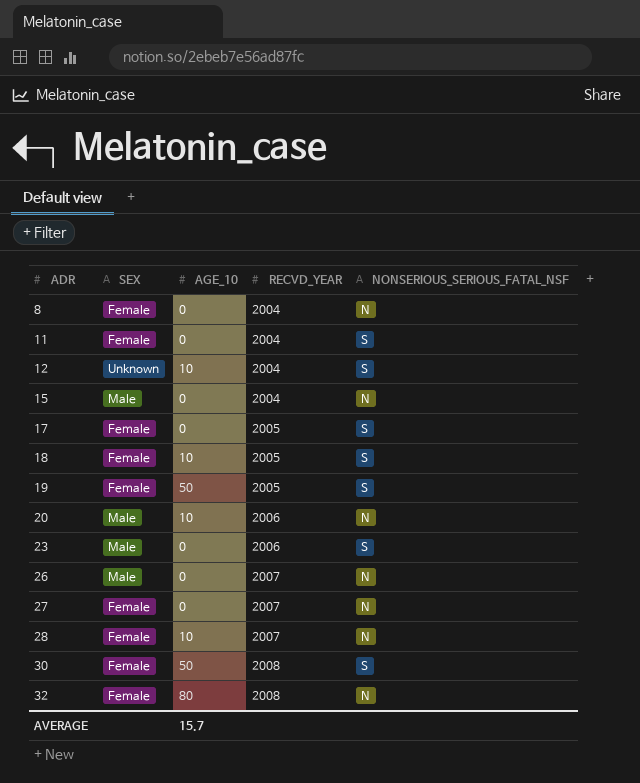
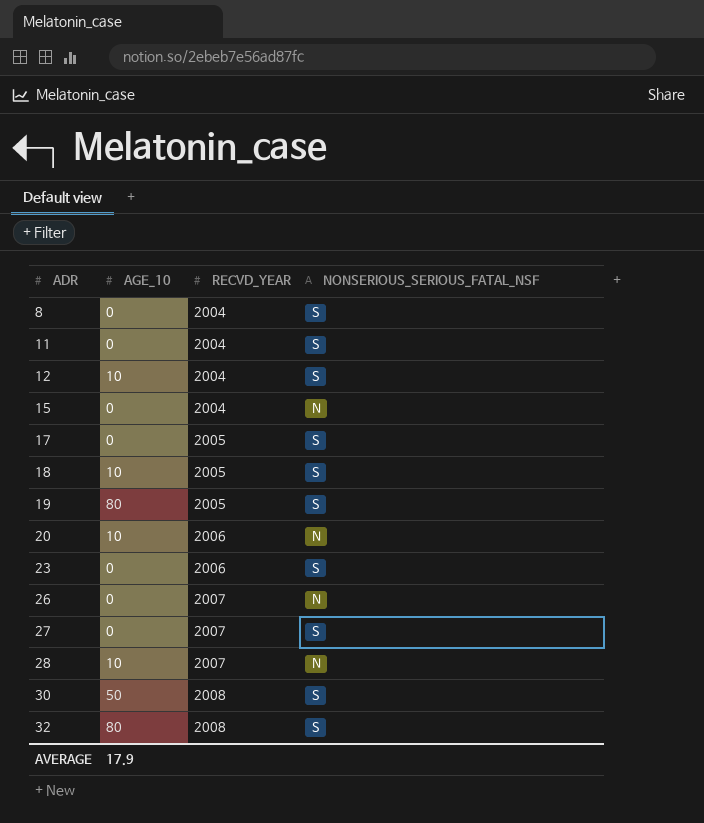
column SEX | position: 2 -> none
8 | NONSERIOUS_SERIOUS_FATAL_NSF: N -> S
19 | AGE_10: 50 -> 80
27 | NONSERIOUS_SERIOUS_FATAL_NSF: N -> S
32 | NONSERIOUS_SERIOUS_FATAL_NSF: N -> S
AVERAGE | AGE_10: 15.7 -> 17.9

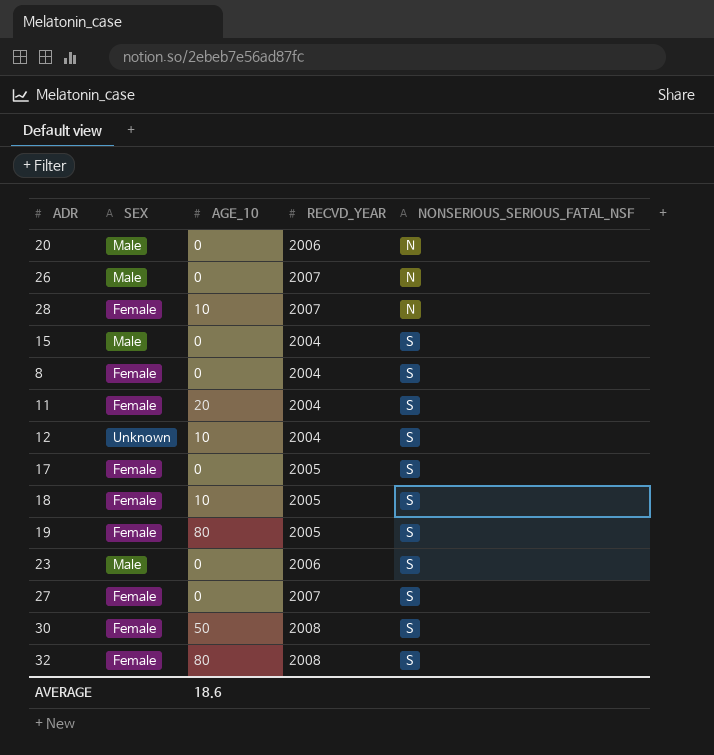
row order: ADR ascending -> NONSERIOUS_SERIOUS_FATAL_NSF ascending
column SEX | position: none -> 2
20 | AGE_10: 10 -> 0
15 | NONSERIOUS_SERIOUS_FATAL_NSF: N -> S
11 | AGE_10: 0 -> 20
AVERAGE | AGE_10: 17.9 -> 18.6

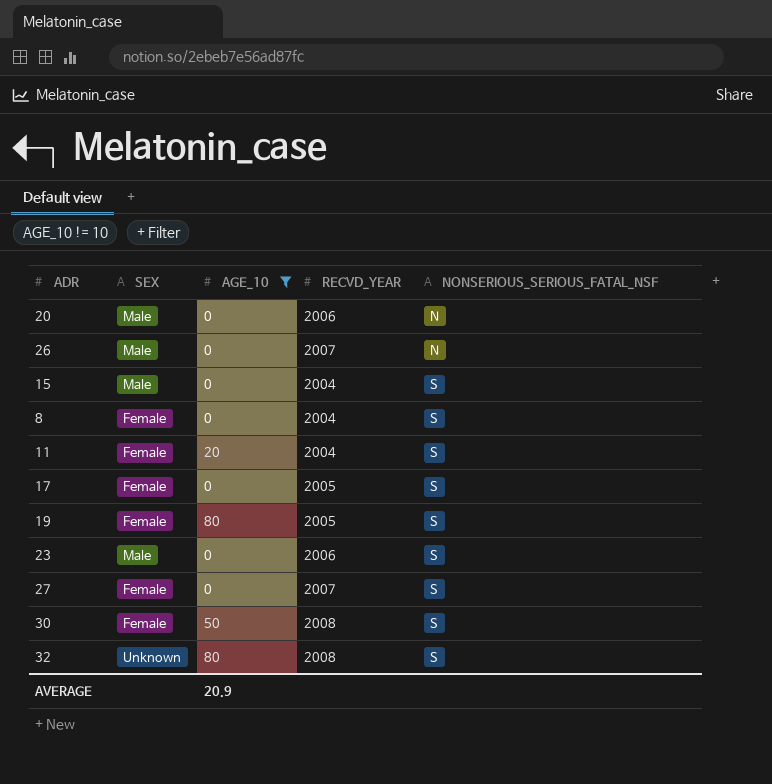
filter: none -> AGE_10 != 10
32 | SEX: Female -> Unknown
AVERAGE | AGE_10: 18.6 -> 20.9

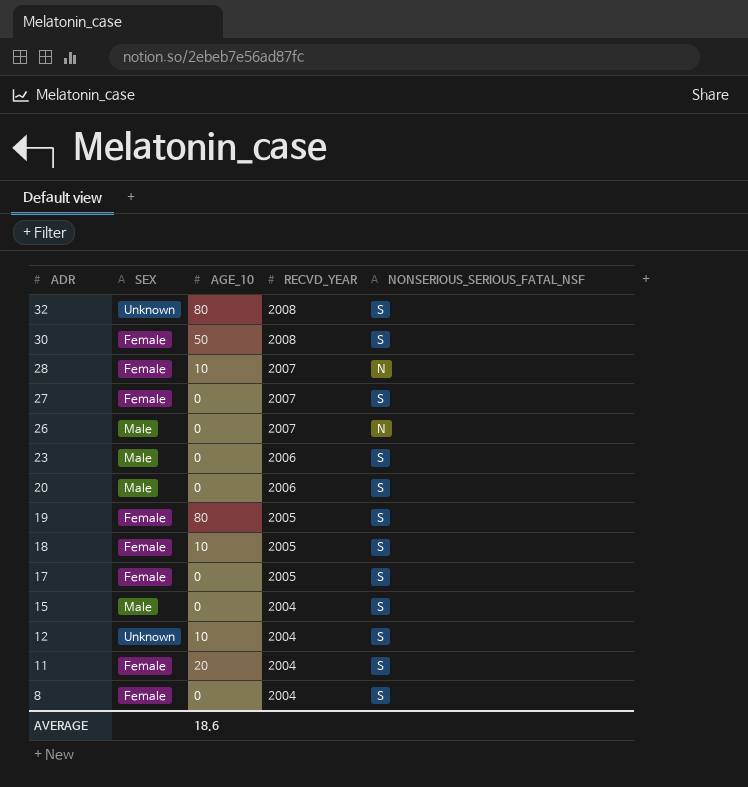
filter: AGE_10 != 10 -> none
row order: NONSERIOUS_SERIOUS_FATAL_NSF ascending -> ADR descending
20 | NONSERIOUS_SERIOUS_FATAL_NSF: N -> S
AVERAGE | AGE_10: 20.9 -> 18.6

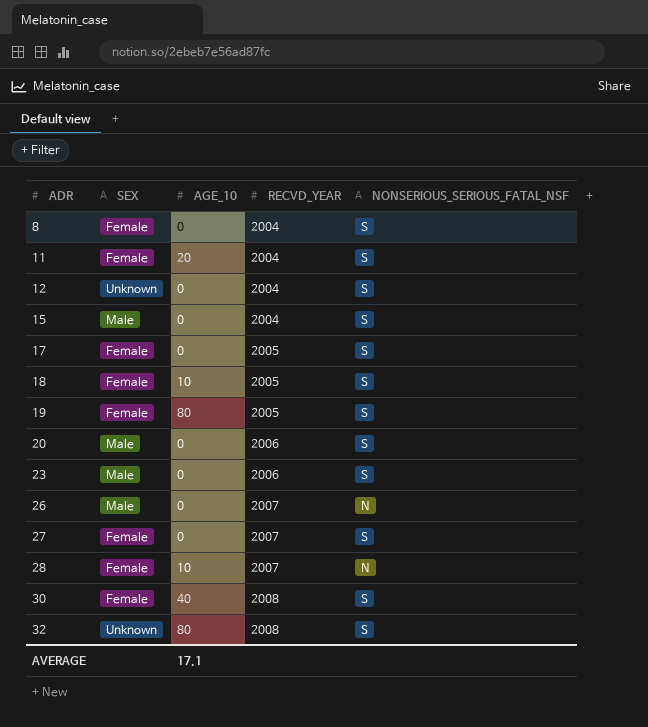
row order: ADR descending -> ADR ascending
12 | AGE_10: 10 -> 0
30 | AGE_10: 50 -> 40
AVERAGE | AGE_10: 18.6 -> 17.1

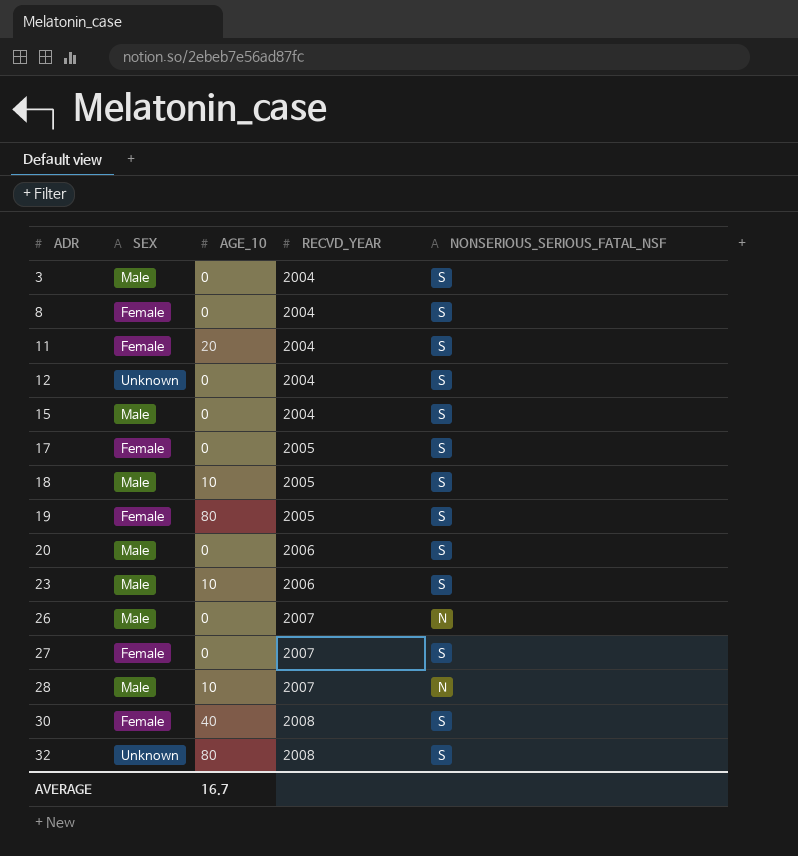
row 3: none -> Male | 0 | 2004 | S
18 | SEX: Female -> Male
23 | AGE_10: 0 -> 10
28 | SEX: Female -> Male
AVERAGE | AGE_10: 17.1 -> 16.7

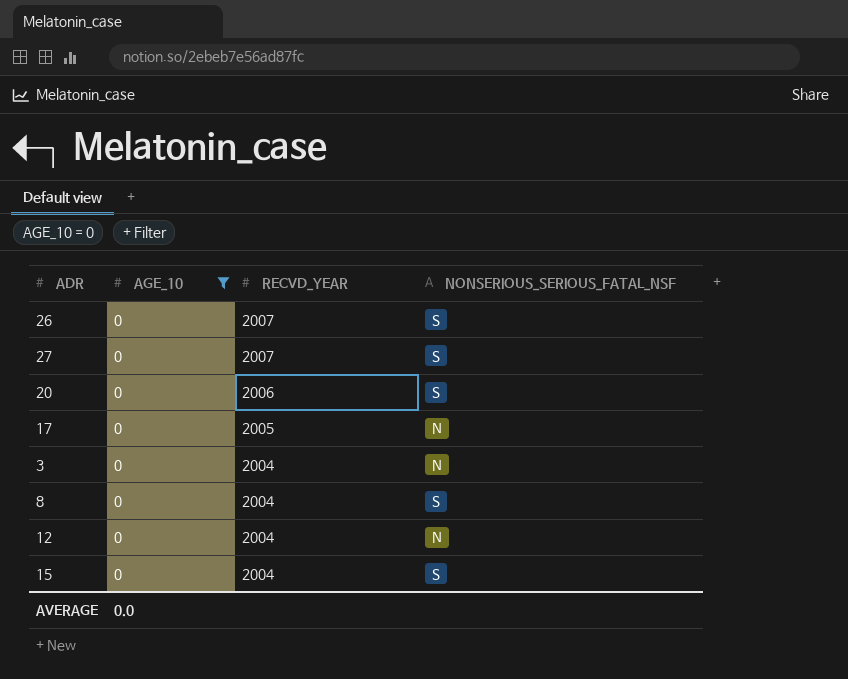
filter: none -> AGE_10 = 0
row order: ADR ascending -> RECVD_YEAR descending
column SEX | position: 2 -> none
26 | NONSERIOUS_SERIOUS_FATAL_NSF: N -> S
17 | NONSERIOUS_SERIOUS_FATAL_NSF: S -> N
3 | NONSERIOUS_SERIOUS_FATAL_NSF: S -> N
12 | NONSERIOUS_SERIOUS_FATAL_NSF: S -> N
AVERAGE | AGE_10: 16.7 -> 0.0

